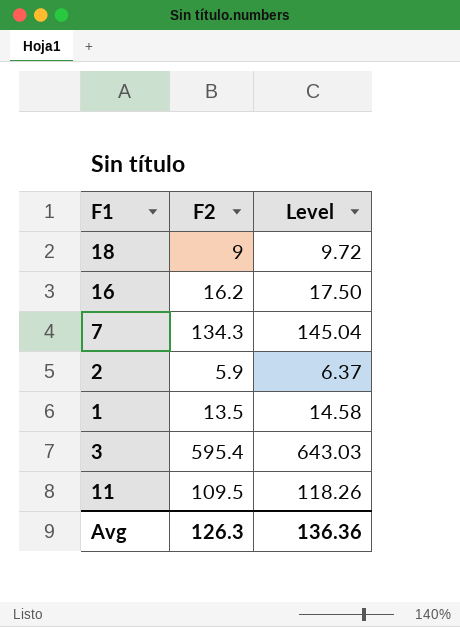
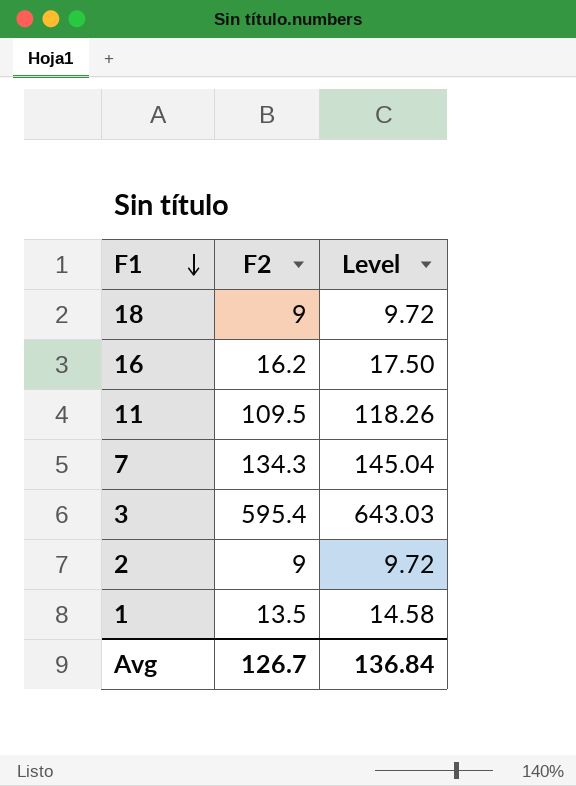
row order: none -> F1 descending
2 | F2: 5.9 -> 9
2 | Level: 6.37 -> 9.72
Avg | F2: 126.3 -> 126.7
Avg | Level: 136.36 -> 136.84

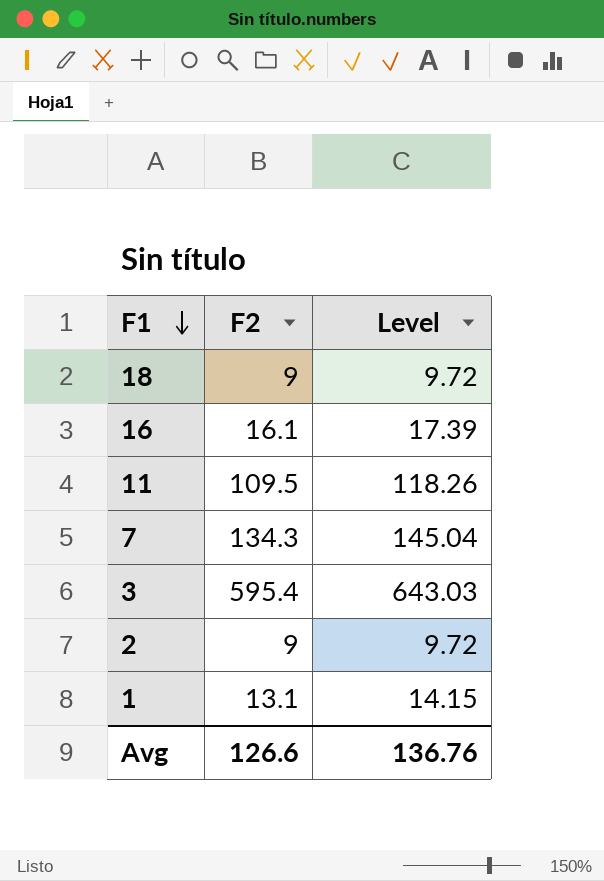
16 | F2: 16.2 -> 16.1
16 | Level: 17.50 -> 17.39
1 | F2: 13.5 -> 13.1
1 | Level: 14.58 -> 14.15
Avg | F2: 126.7 -> 126.6
Avg | Level: 136.84 -> 136.76

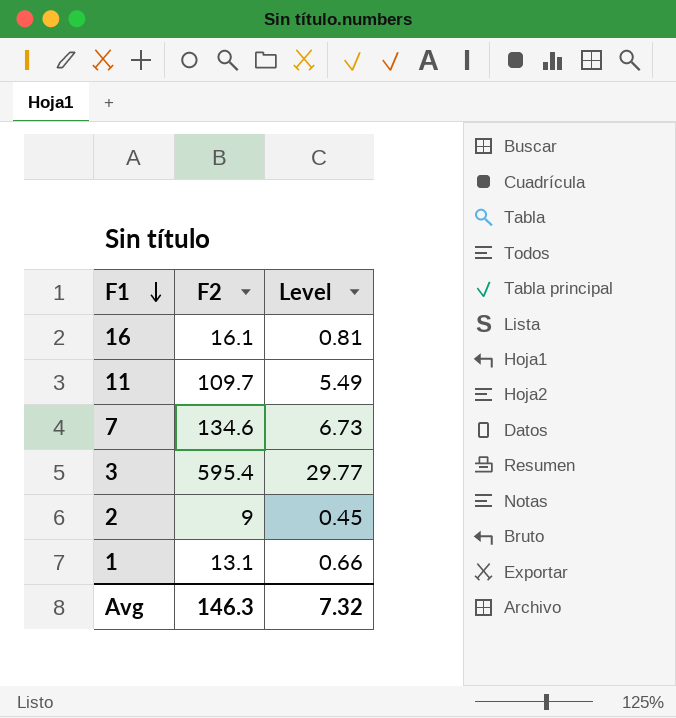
column Level | formula: [F2] * 1.08 -> [F2] * 0.05
row 18: 9 | 9.72 -> none
11 | F2: 109.5 -> 109.7
7 | F2: 134.3 -> 134.6
Avg | F2: 126.6 -> 146.3
Avg | Level: 136.76 -> 7.32

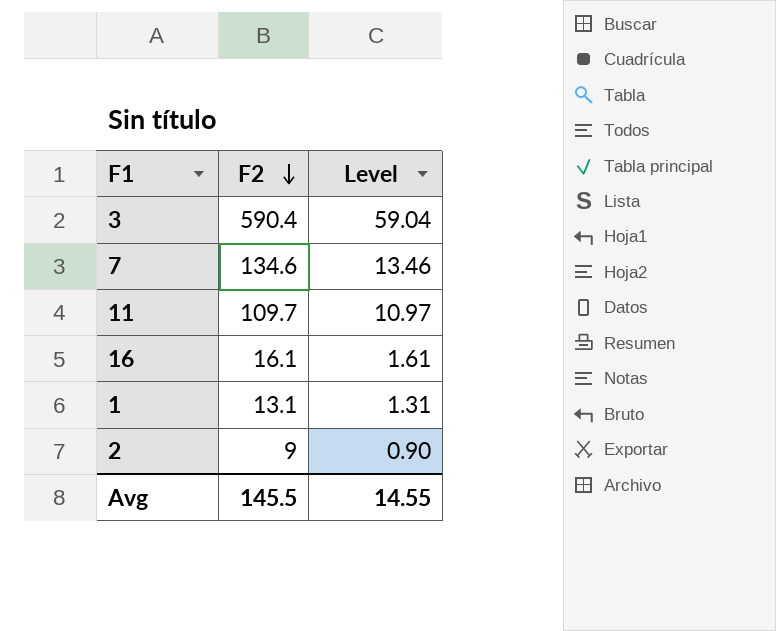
row order: F1 descending -> F2 descending
column Level | formula: [F2] * 0.05 -> [F2] * 0.1
3 | F2: 595.4 -> 590.4
Avg | F2: 146.3 -> 145.5
Avg | Level: 7.32 -> 14.55

